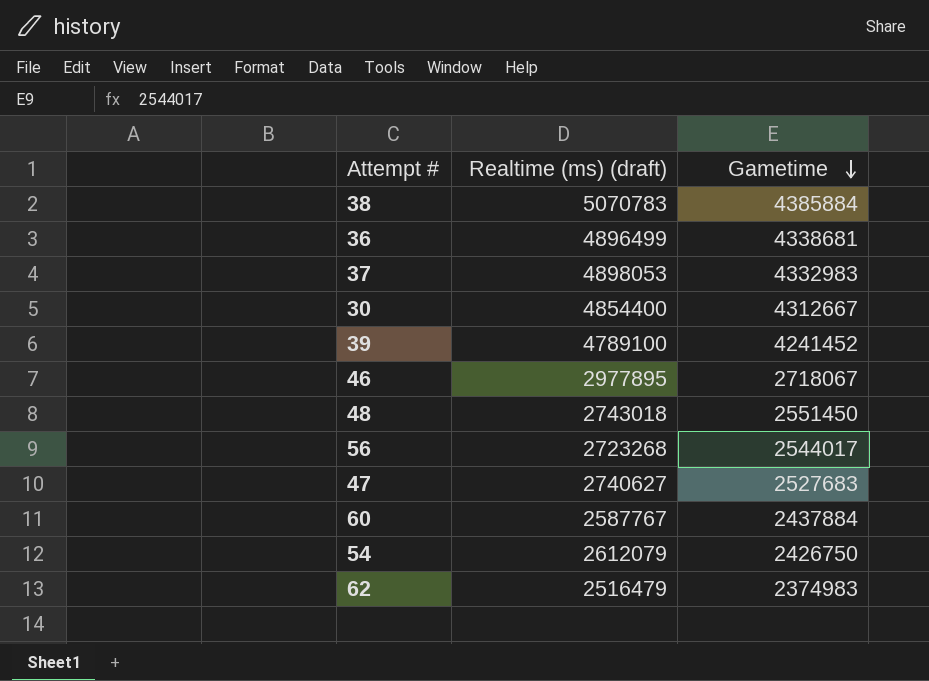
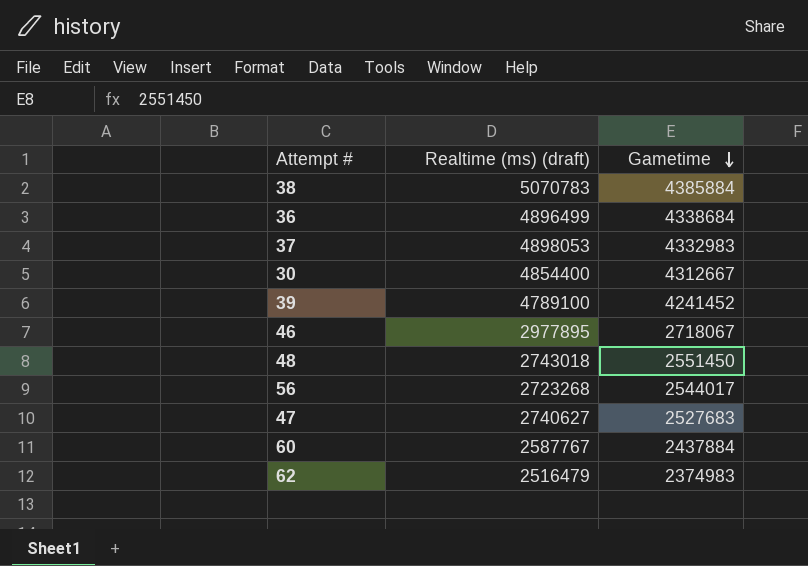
row 54: 2612079 | 2426750 -> none
36 | Gametime: 4338681 -> 4338684

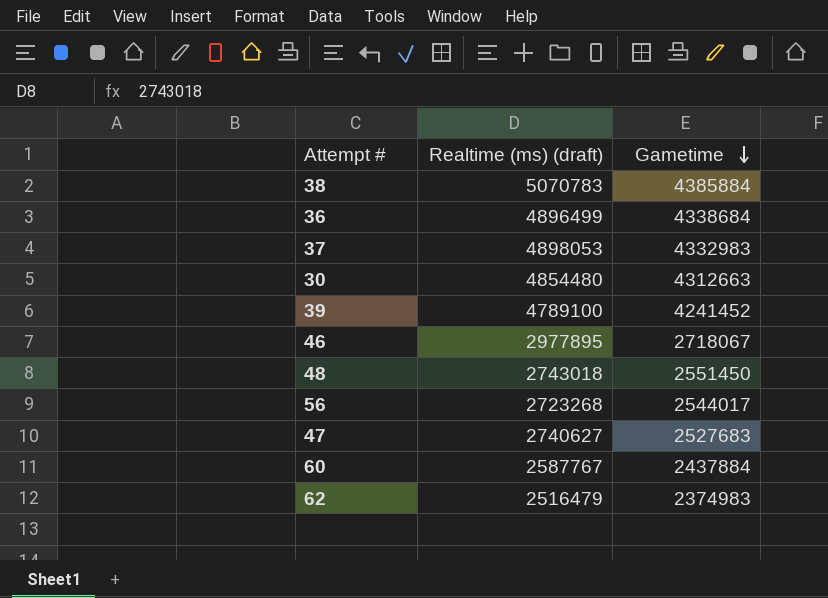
30 | Realtime (ms) (draft): 4854400 -> 4854480
30 | Gametime: 4312667 -> 4312663

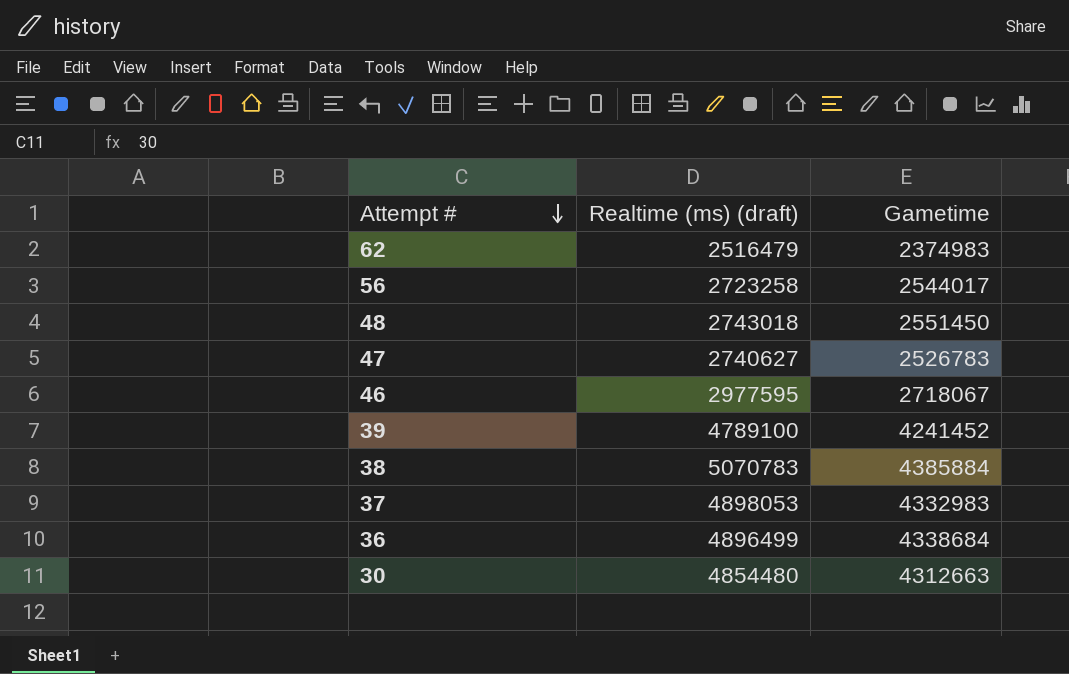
row order: Gametime descending -> Attempt # descending
row 60: 2587767 | 2437884 -> none
56 | Realtime (ms) (draft): 2723268 -> 2723258
47 | Gametime: 2527683 -> 2526783
46 | Realtime (ms) (draft): 2977895 -> 2977595

